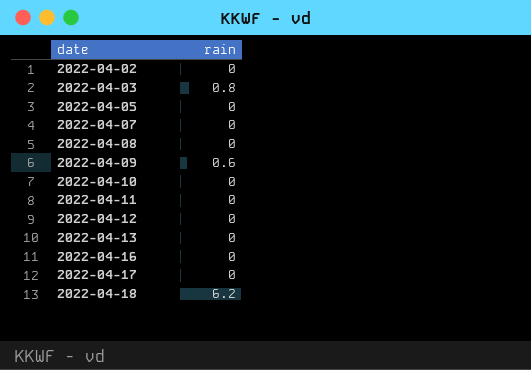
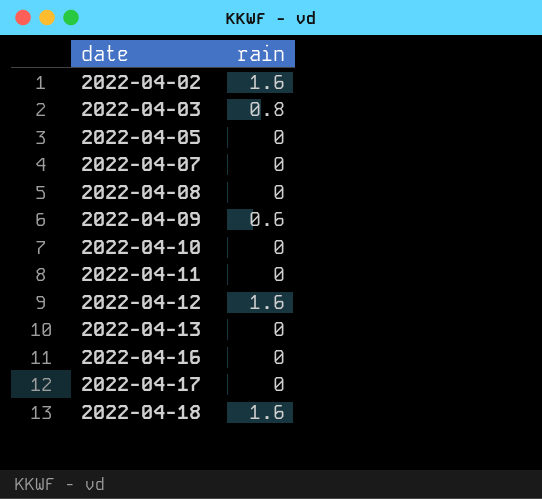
2022-04-02 | rain: 0 -> 1.6
2022-04-12 | rain: 0 -> 1.6
2022-04-18 | rain: 6.2 -> 1.6

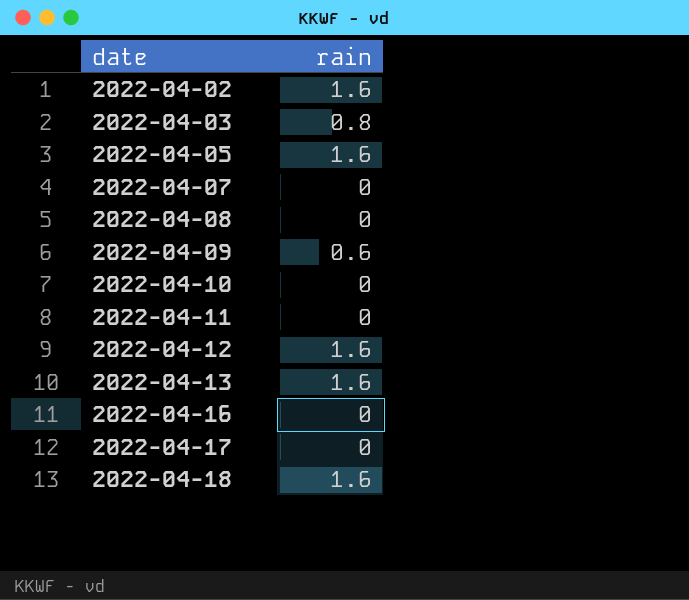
2022-04-05 | rain: 0 -> 1.6
2022-04-13 | rain: 0 -> 1.6

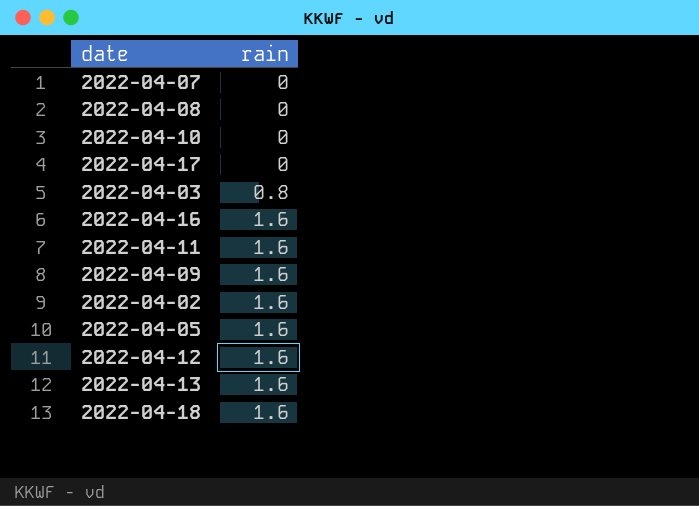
row order: date ascending -> rain ascending
2022-04-16 | rain: 0 -> 1.6
2022-04-11 | rain: 0 -> 1.6
2022-04-09 | rain: 0.6 -> 1.6

